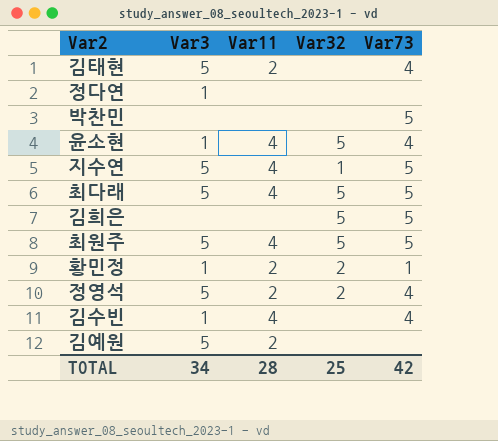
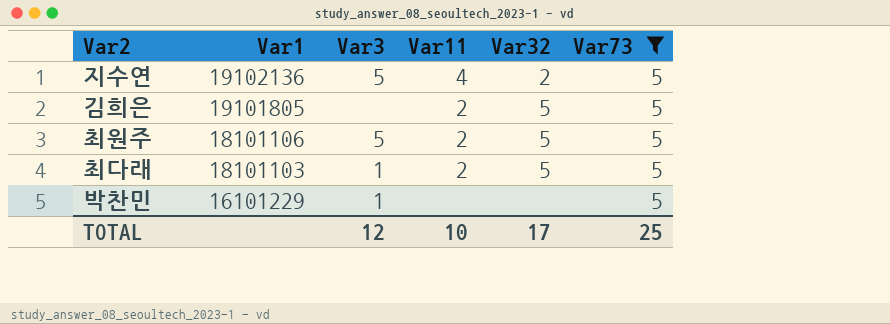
filter: none -> Var73 = 5
row order: none -> Var1 descending
column Var1 | position: none -> 2
지수연 | Var32: 1 -> 2
김희은 | Var11: none -> 2
최원주 | Var11: 4 -> 2
최다래 | Var3: 5 -> 1
최다래 | Var11: 4 -> 2
박찬민 | Var3: none -> 1
TOTAL | Var3: 34 -> 12
TOTAL | Var11: 28 -> 10
TOTAL | Var32: 25 -> 17
TOTAL | Var73: 42 -> 25

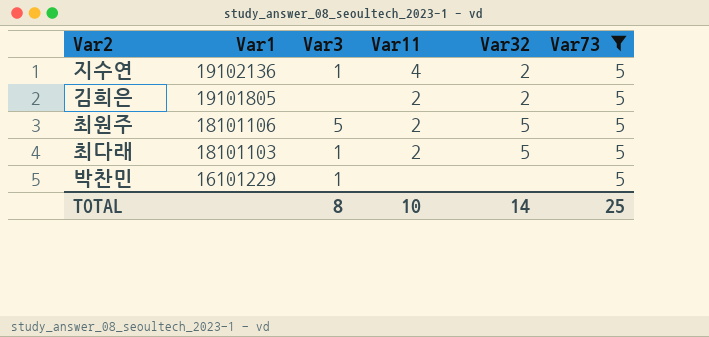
지수연 | Var3: 5 -> 1
김희은 | Var32: 5 -> 2
TOTAL | Var3: 12 -> 8
TOTAL | Var32: 17 -> 14

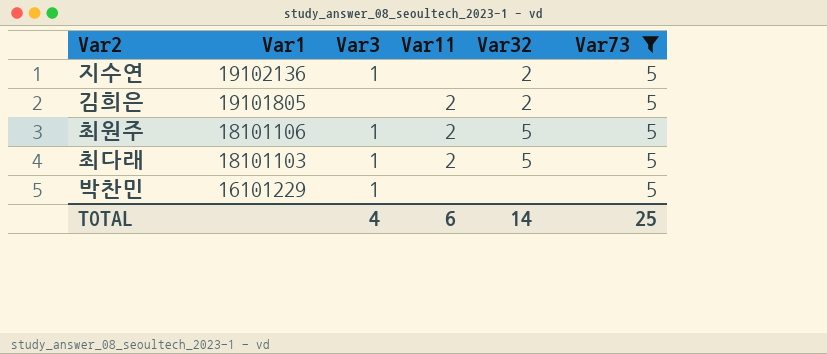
지수연 | Var11: 4 -> none
최원주 | Var3: 5 -> 1
TOTAL | Var3: 8 -> 4
TOTAL | Var11: 10 -> 6

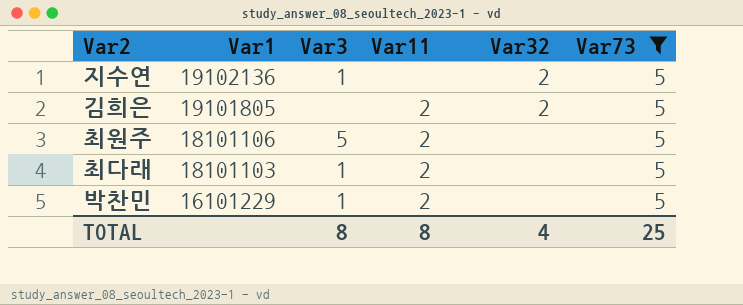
최원주 | Var3: 1 -> 5
최원주 | Var32: 5 -> none
최다래 | Var32: 5 -> none
박찬민 | Var11: none -> 2
TOTAL | Var3: 4 -> 8
TOTAL | Var11: 6 -> 8
TOTAL | Var32: 14 -> 4

